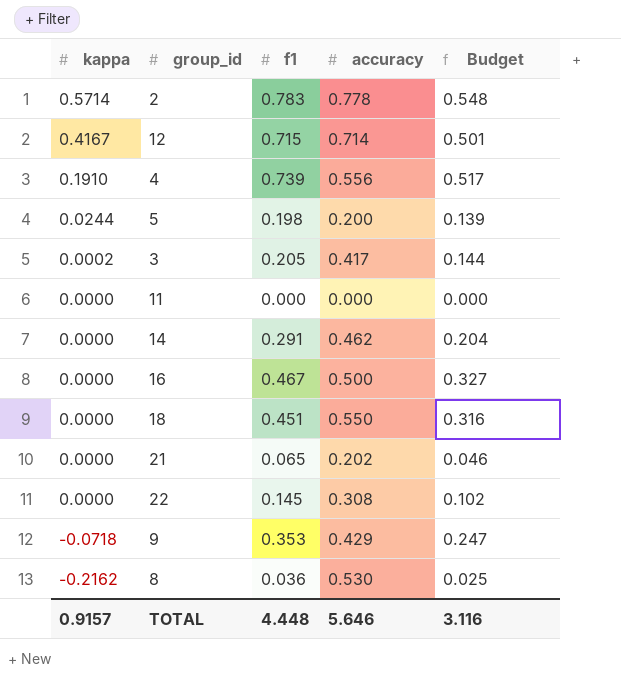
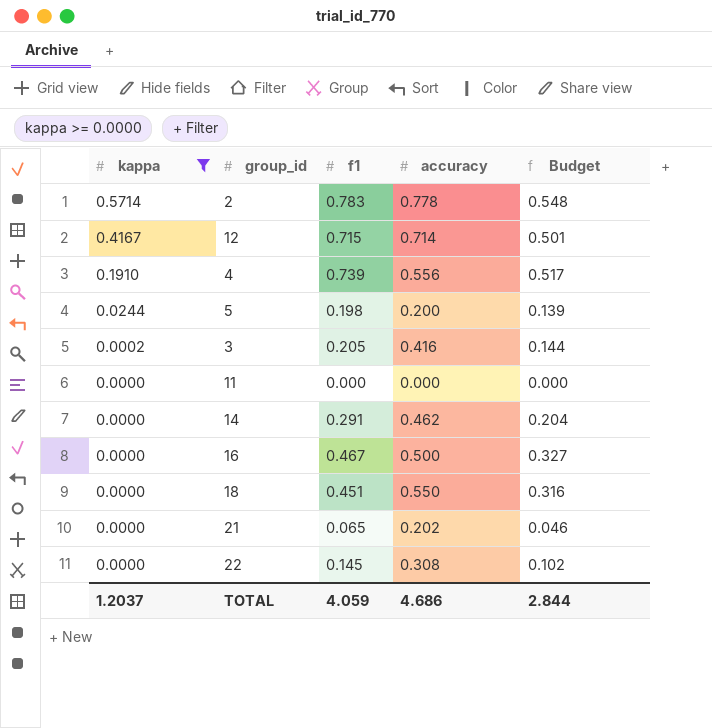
filter: none -> kappa >= 0.0000
3 | accuracy: 0.417 -> 0.416
TOTAL | kappa: 0.9157 -> 1.2037
TOTAL | f1: 4.448 -> 4.059
TOTAL | accuracy: 5.646 -> 4.686
TOTAL | Budget: 3.116 -> 2.844

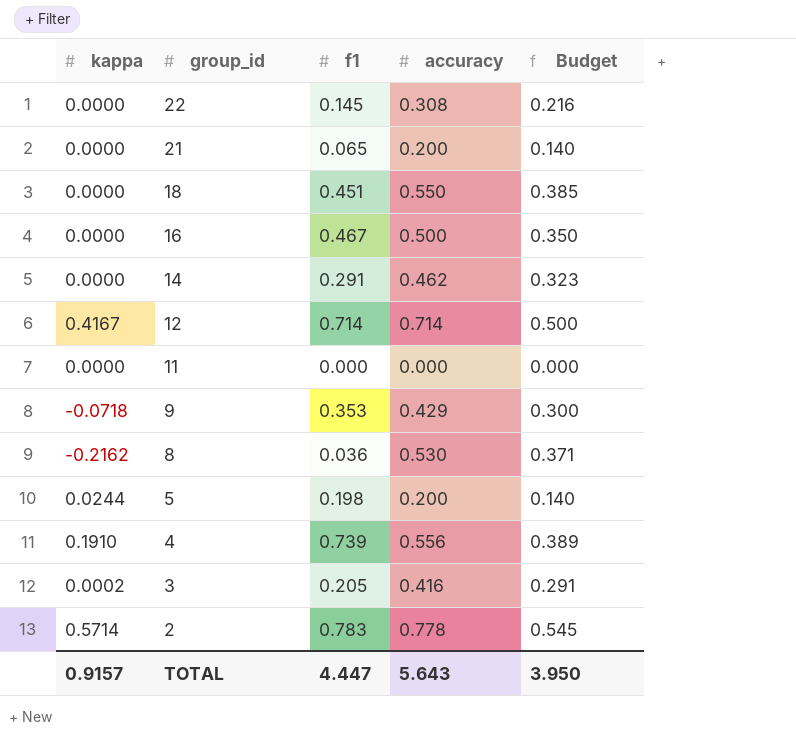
filter: kappa >= 0.0000 -> none
row order: kappa descending -> group_id descending
column Budget | formula: [f1] * 0.7 -> [accuracy] * 0.7
21 | accuracy: 0.202 -> 0.200
12 | f1: 0.715 -> 0.714
TOTAL | kappa: 1.2037 -> 0.9157
TOTAL | f1: 4.059 -> 4.447
TOTAL | accuracy: 4.686 -> 5.643
TOTAL | Budget: 2.844 -> 3.950

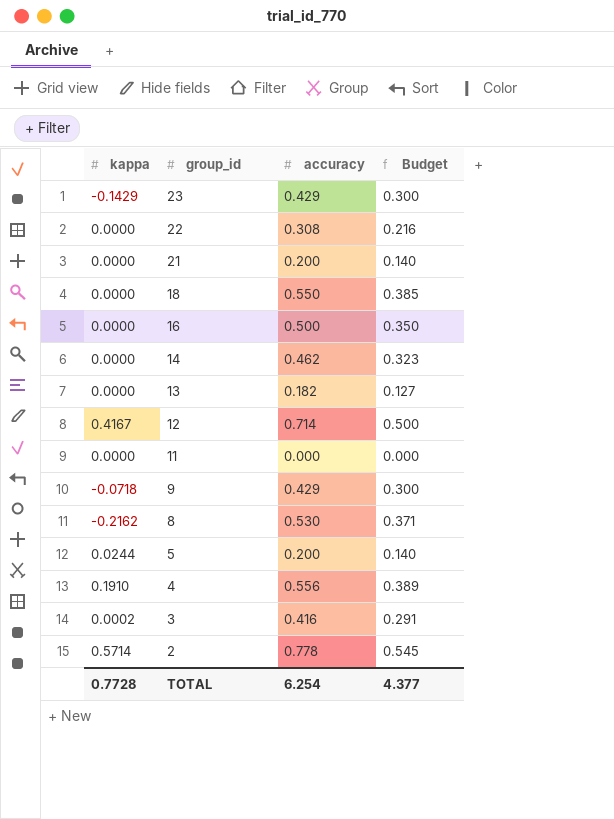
column f1 | position: 3 -> none
row 23: none -> -0.1429 | 0.429 | 0.300
row 13: none -> 0.0000 | 0.182 | 0.127
TOTAL | kappa: 0.9157 -> 0.7728
TOTAL | accuracy: 5.643 -> 6.254
TOTAL | Budget: 3.950 -> 4.377

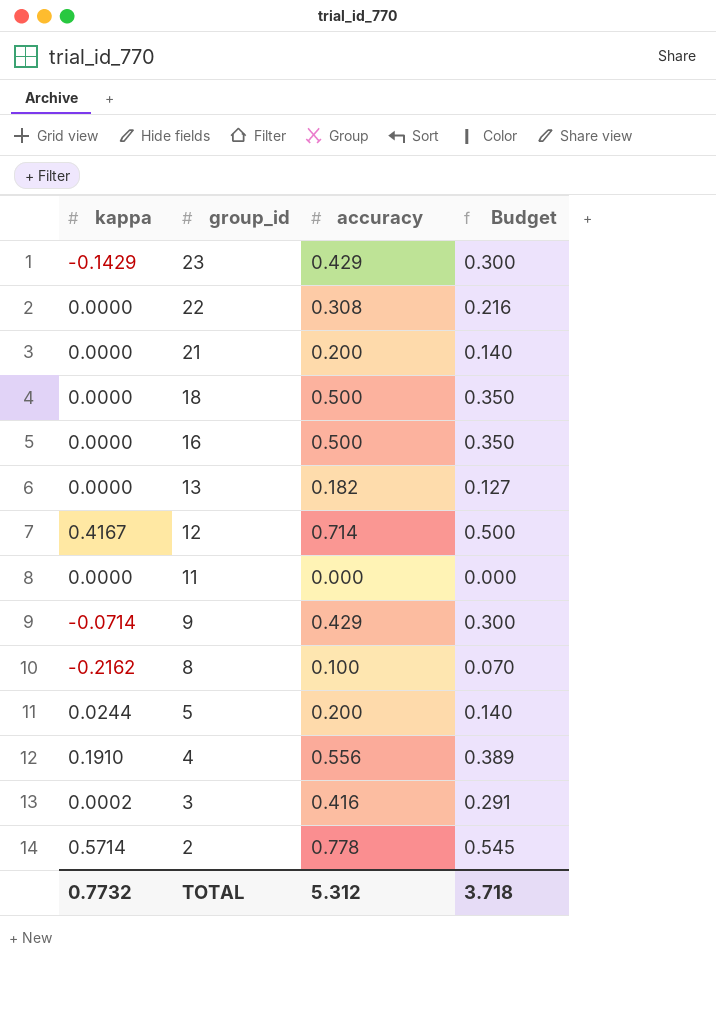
row 14: 0.0000 | 0.462 | 0.323 -> none
18 | accuracy: 0.550 -> 0.500
18 | Budget: 0.385 -> 0.350
9 | kappa: -0.0718 -> -0.0714
8 | accuracy: 0.530 -> 0.100
8 | Budget: 0.371 -> 0.070
TOTAL | kappa: 0.7728 -> 0.7732
TOTAL | accuracy: 6.254 -> 5.312
TOTAL | Budget: 4.377 -> 3.718

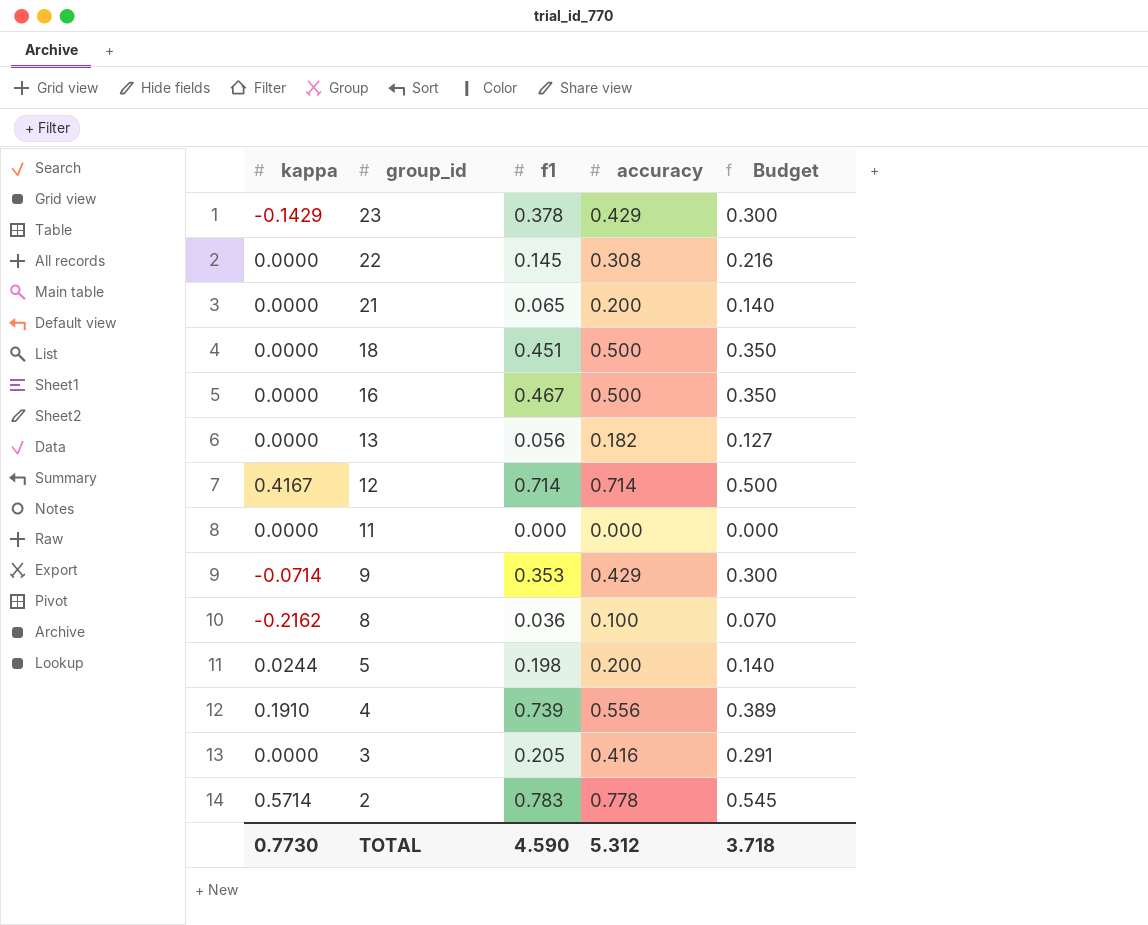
column f1 | position: none -> 3
3 | kappa: 0.0002 -> 0.0000
TOTAL | kappa: 0.7732 -> 0.7730

